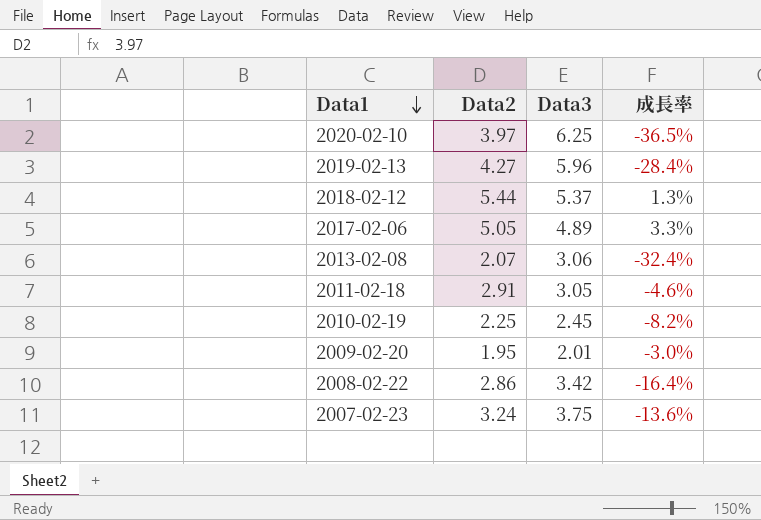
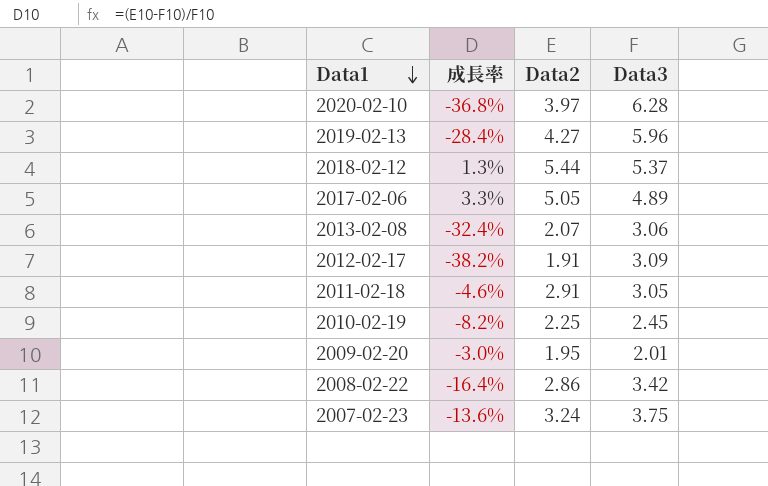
column 成長率 | position: 4 -> 2
2020-02-10 | 成長率: -36.5% -> -36.8%
2020-02-10 | Data3: 6.25 -> 6.28
row 2012-02-17: none -> -38.2% | 1.91 | 3.09

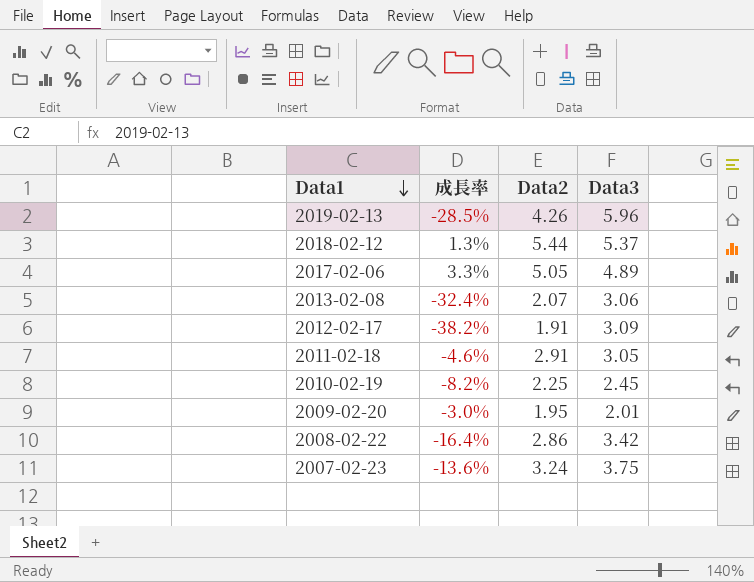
row 2020-02-10: -36.8% | 3.97 | 6.28 -> none
2019-02-13 | 成長率: -28.4% -> -28.5%
2019-02-13 | Data2: 4.27 -> 4.26

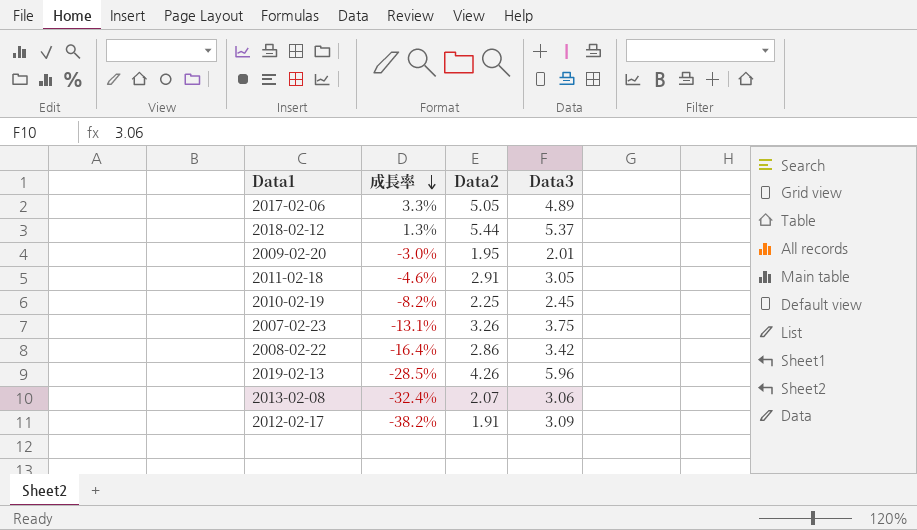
row order: Data1 descending -> 成長率 descending
2007-02-23 | 成長率: -13.6% -> -13.1%
2007-02-23 | Data2: 3.24 -> 3.26

